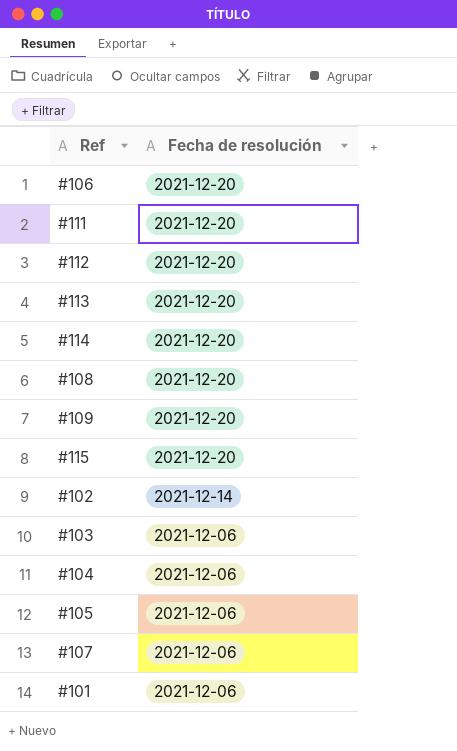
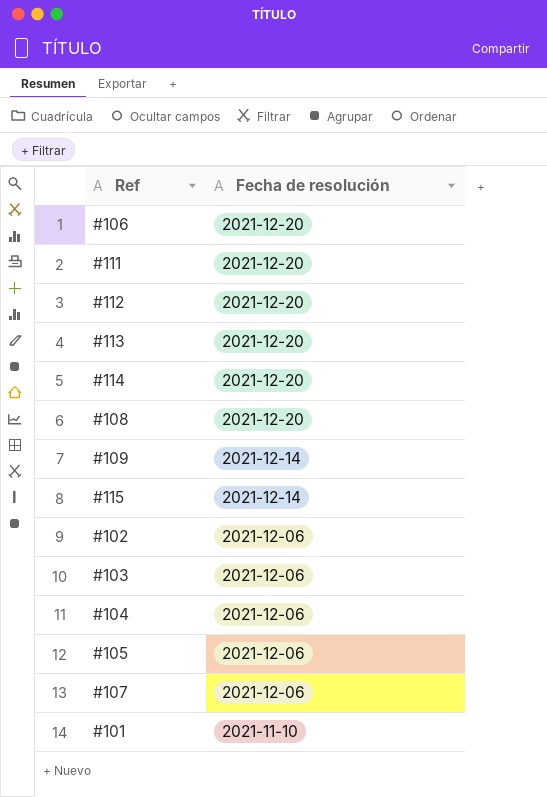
#109 | Fecha de resolución: 2021-12-20 -> 2021-12-14
#115 | Fecha de resolución: 2021-12-20 -> 2021-12-14
#102 | Fecha de resolución: 2021-12-14 -> 2021-12-06
#101 | Fecha de resolución: 2021-12-06 -> 2021-11-10

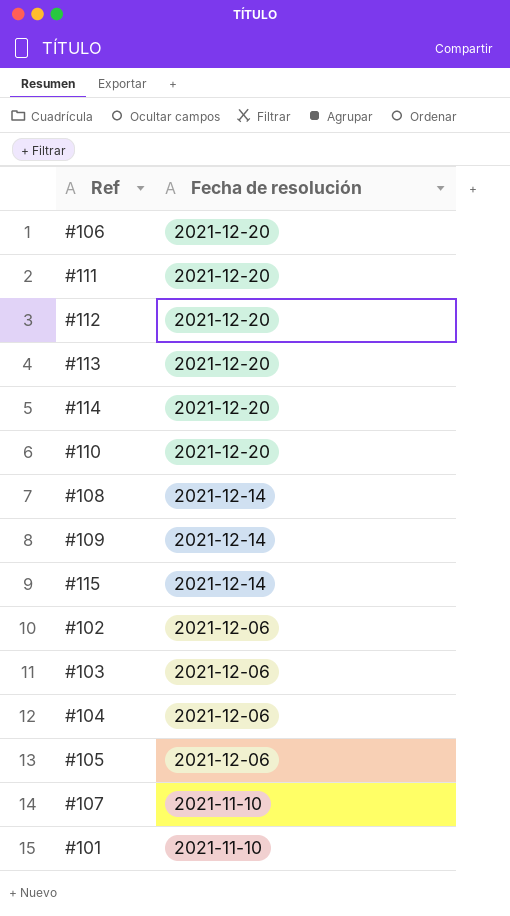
row #110: none -> 2021-12-20
#108 | Fecha de resolución: 2021-12-20 -> 2021-12-14
#107 | Fecha de resolución: 2021-12-06 -> 2021-11-10

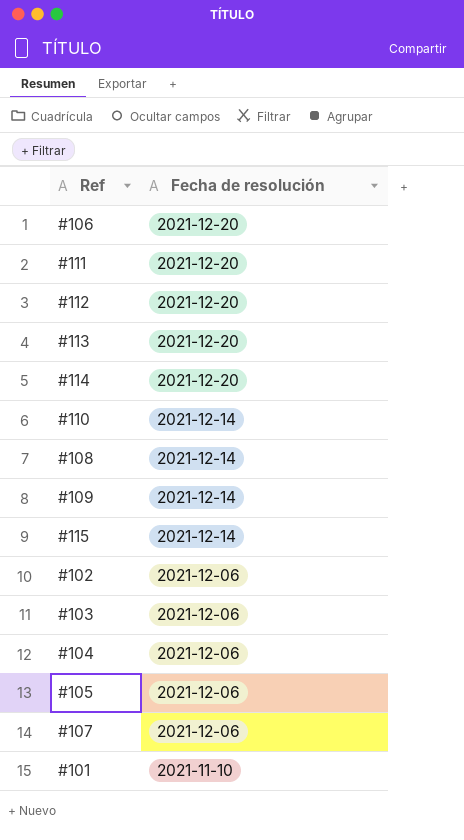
#110 | Fecha de resolución: 2021-12-20 -> 2021-12-14
#107 | Fecha de resolución: 2021-11-10 -> 2021-12-06

